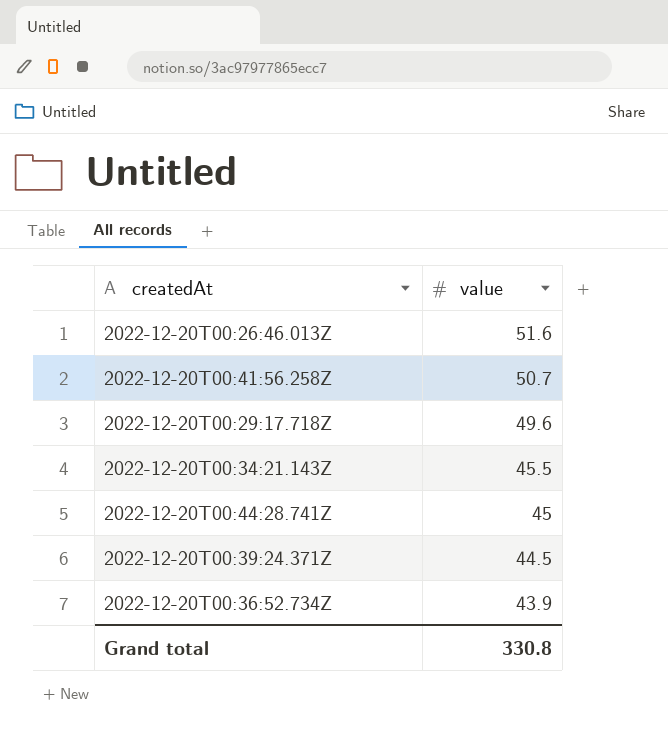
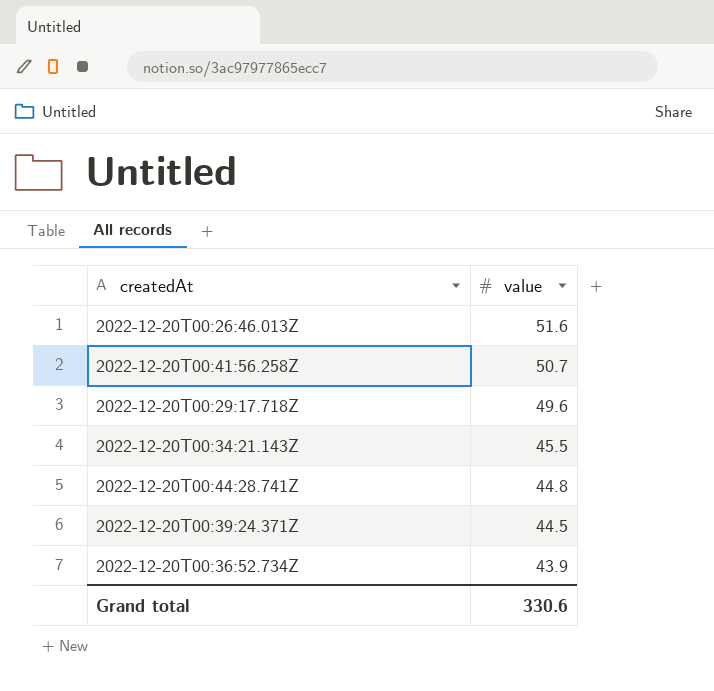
2022-12-20T00:44:28.741Z | value: 45 -> 44.8
Grand total | value: 330.8 -> 330.6

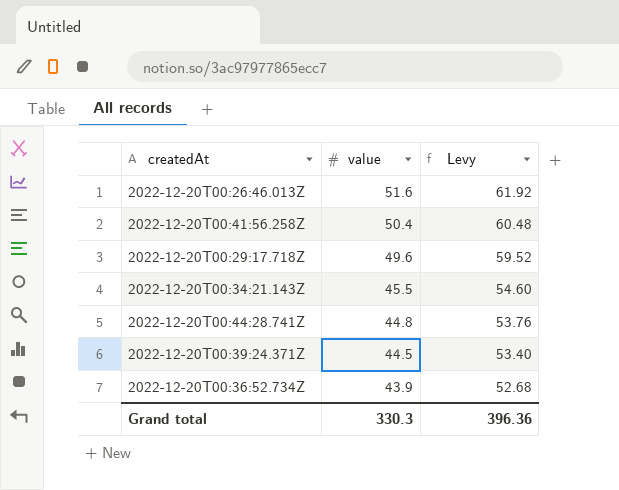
column Levy | formula: none -> [value] * 1.2
2022-12-20T00:41:56.258Z | value: 50.7 -> 50.4
Grand total | value: 330.6 -> 330.3

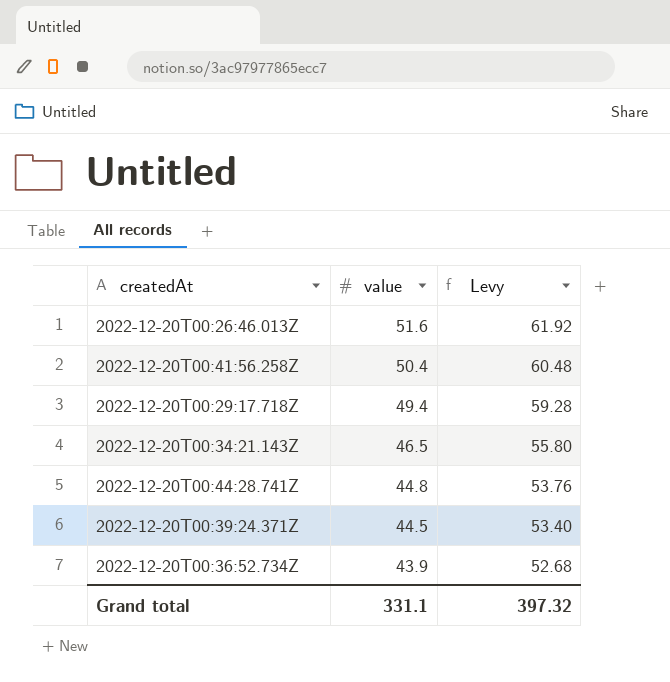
2022-12-20T00:29:17.718Z | value: 49.6 -> 49.4
2022-12-20T00:29:17.718Z | Levy: 59.52 -> 59.28
2022-12-20T00:34:21.143Z | value: 45.5 -> 46.5
2022-12-20T00:34:21.143Z | Levy: 54.60 -> 55.80
Grand total | value: 330.3 -> 331.1
Grand total | Levy: 396.36 -> 397.32

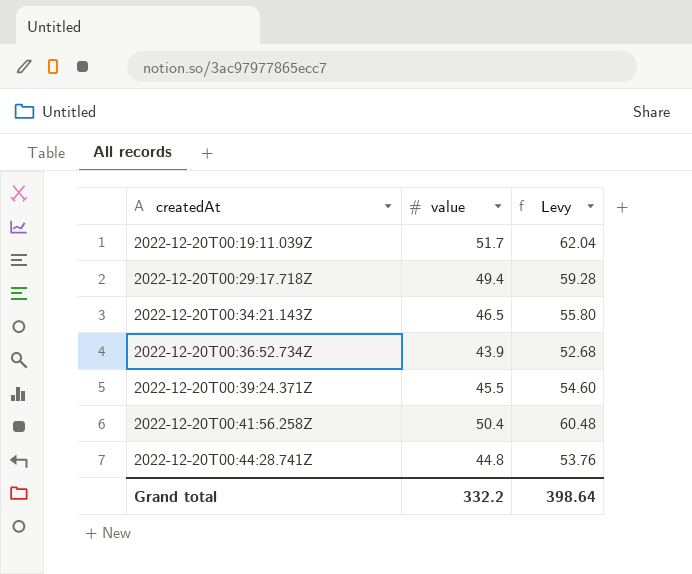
row order: value descending -> createdAt ascending
row 2022-12-20T00:26:46.013Z: 51.6 | 61.92 -> none
row 2022-12-20T00:19:11.039Z: none -> 51.7 | 62.04
2022-12-20T00:39:24.371Z | value: 44.5 -> 45.5
2022-12-20T00:39:24.371Z | Levy: 53.40 -> 54.60
Grand total | value: 331.1 -> 332.2
Grand total | Levy: 397.32 -> 398.64

